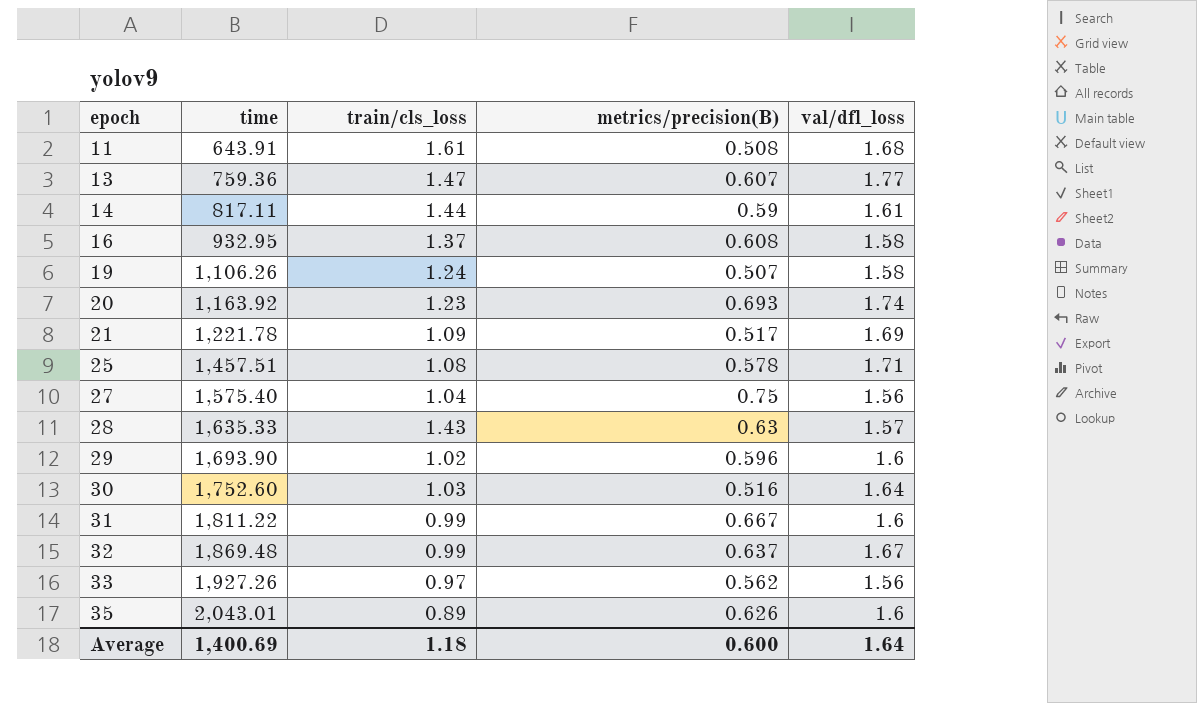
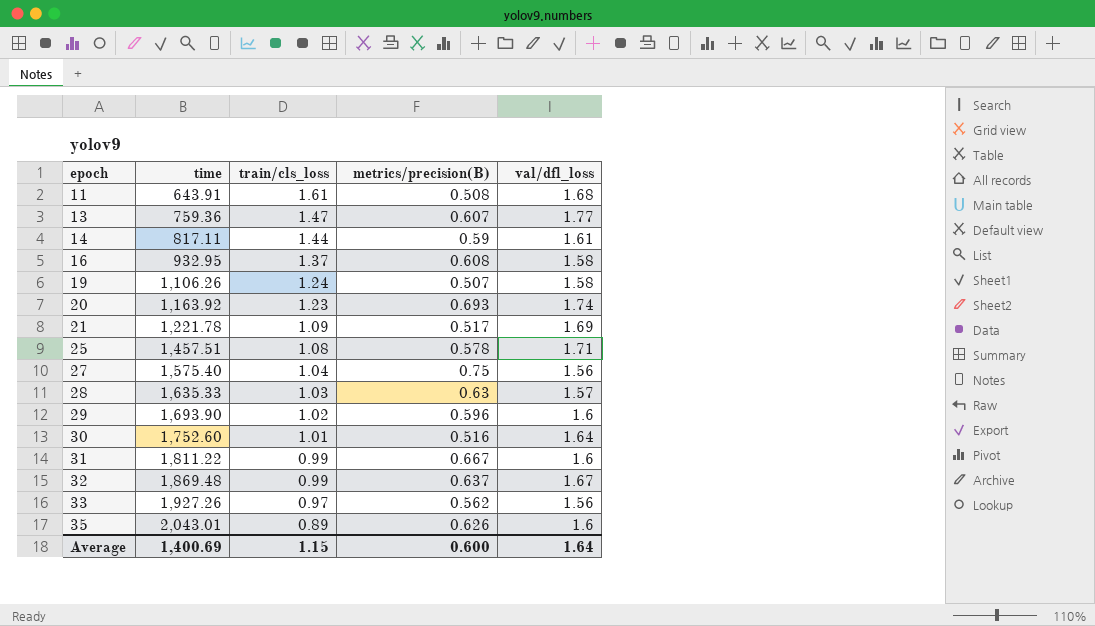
28 | train/cls_loss: 1.43 -> 1.03
30 | train/cls_loss: 1.03 -> 1.01
Average | train/cls_loss: 1.18 -> 1.15

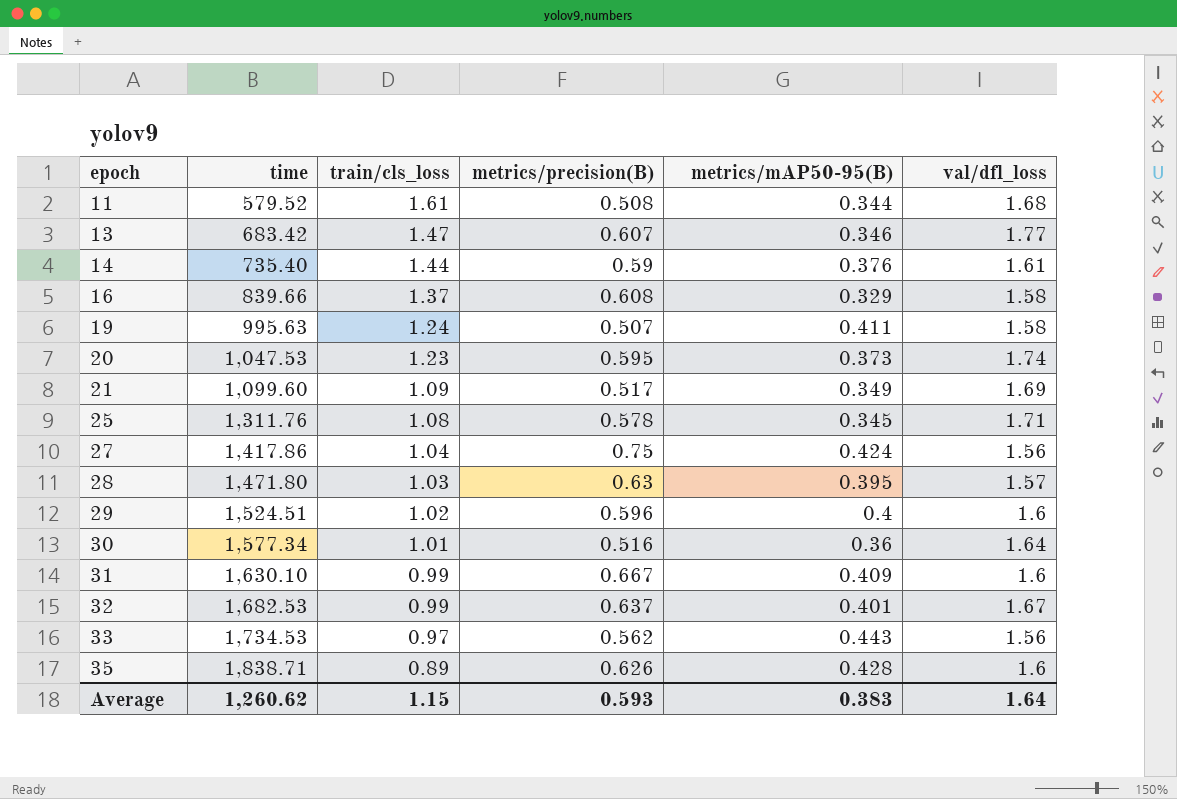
column metrics/mAP50-95(B) | position: none -> 5
11 | time: 643.91 -> 579.52
13 | time: 759.36 -> 683.42
14 | time: 817.11 -> 735.40
16 | time: 932.95 -> 839.66
19 | time: 1,106.26 -> 995.63
20 | time: 1,163.92 -> 1,047.53
20 | metrics/precision(B): 0.693 -> 0.595
21 | time: 1,221.78 -> 1,099.60
25 | time: 1,457.51 -> 1,311.76
27 | time: 1,575.40 -> 1,417.86
28 | time: 1,635.33 -> 1,471.80
29 | time: 1,693.90 -> 1,524.51
30 | time: 1,752.60 -> 1,577.34
31 | time: 1,811.22 -> 1,630.10
32 | time: 1,869.48 -> 1,682.53
33 | time: 1,927.26 -> 1,734.53
35 | time: 2,043.01 -> 1,838.71
Average | time: 1,400.69 -> 1,260.62
Average | metrics/precision(B): 0.600 -> 0.593

